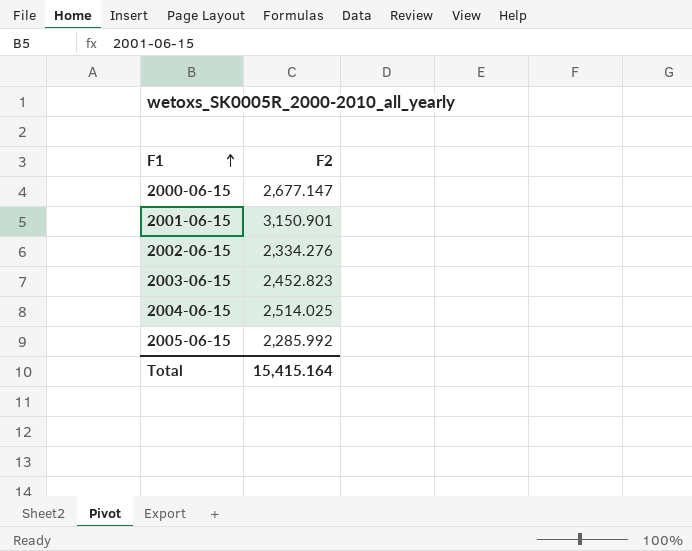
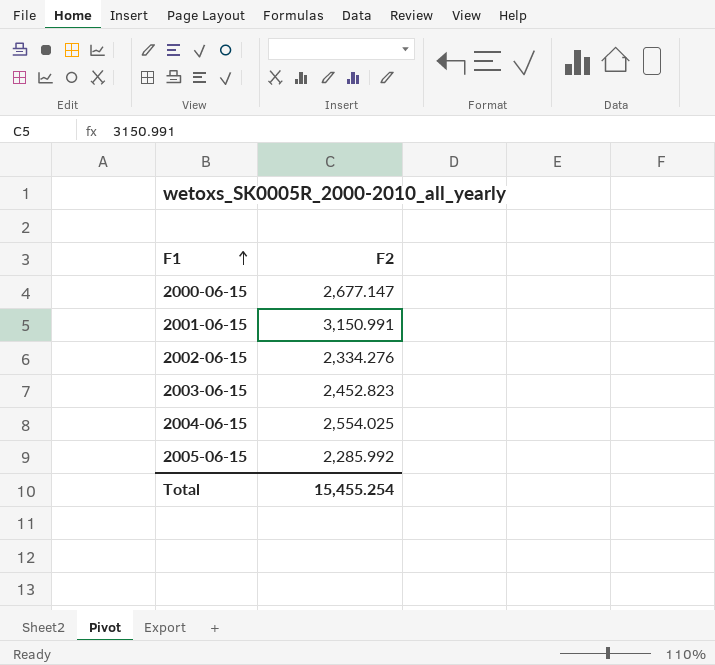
2001-06-15 | F2: 3,150.901 -> 3,150.991
2004-06-15 | F2: 2,514.025 -> 2,554.025
Total | F2: 15,415.164 -> 15,455.254

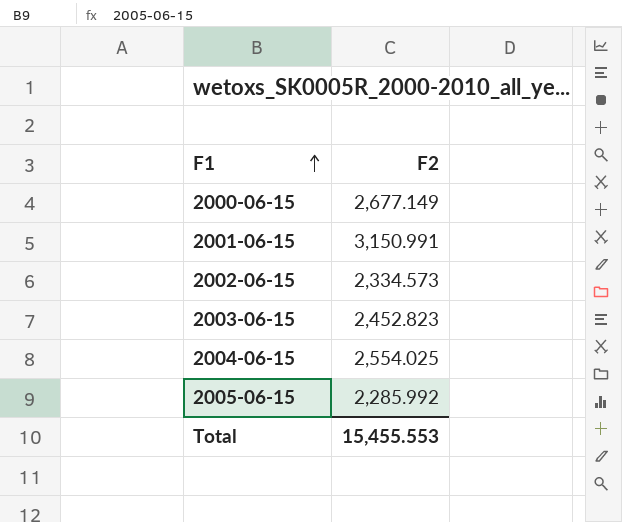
2000-06-15 | F2: 2,677.147 -> 2,677.149
2002-06-15 | F2: 2,334.276 -> 2,334.573
Total | F2: 15,455.254 -> 15,455.553

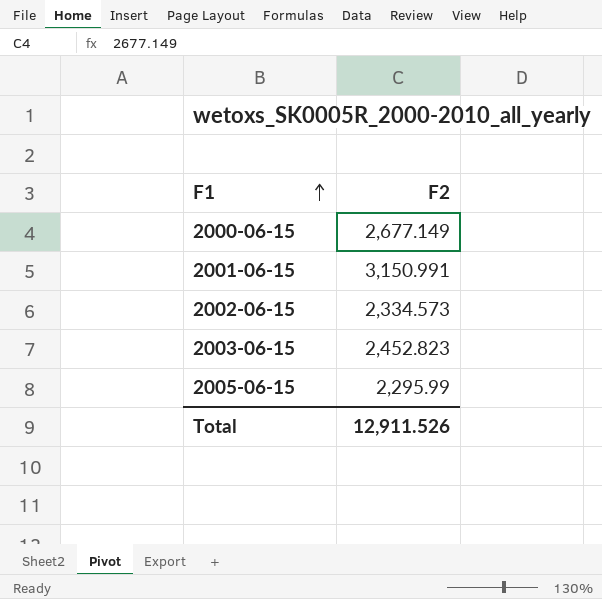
row 2004-06-15: 2,554.025 -> none
2005-06-15 | F2: 2,285.992 -> 2,295.99
Total | F2: 15,455.553 -> 12,911.526

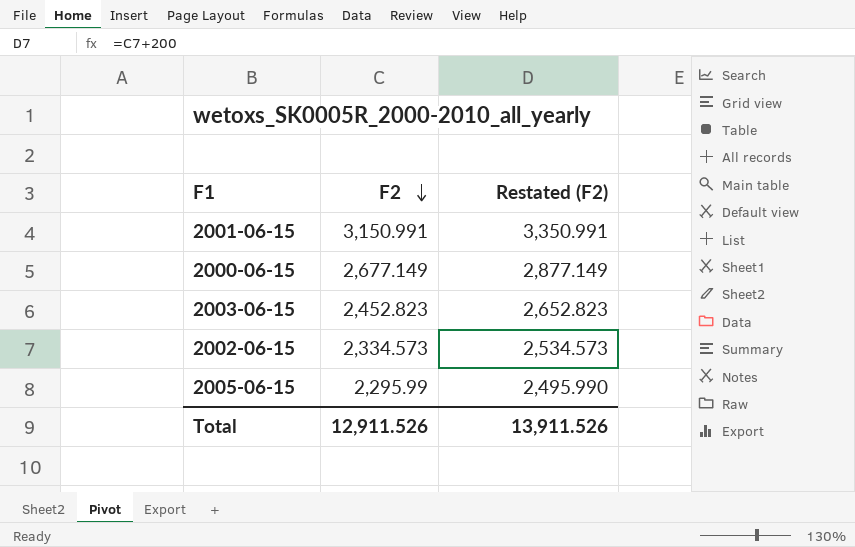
row order: F1 ascending -> F2 descending
column Restated (F2) | formula: none -> [F2] + 200

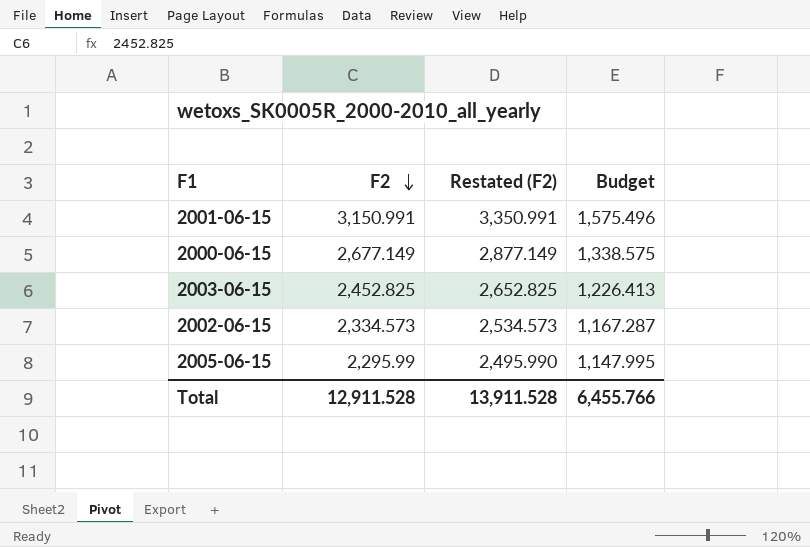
column Budget | formula: none -> [F2] * 0.5
2003-06-15 | F2: 2,452.823 -> 2,452.825
2003-06-15 | Restated (F2): 2,652.823 -> 2,652.825
Total | F2: 12,911.526 -> 12,911.528
Total | Restated (F2): 13,911.526 -> 13,911.528

